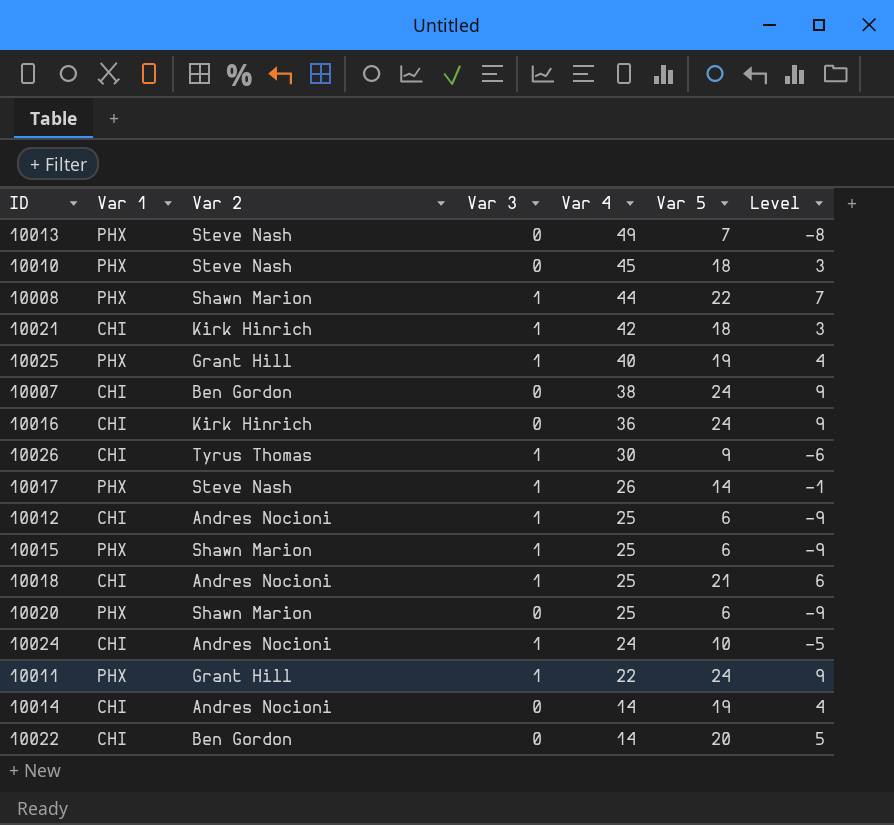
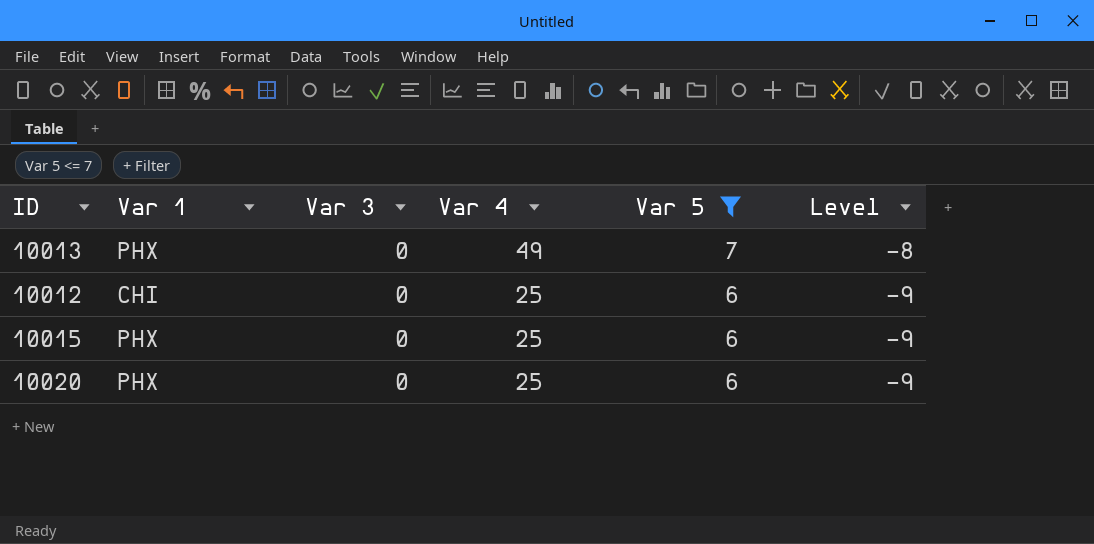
filter: none -> Var 5 <= 7
column Var 2 | position: 3 -> none
10012 | Var 3: 1 -> 0
10015 | Var 3: 1 -> 0

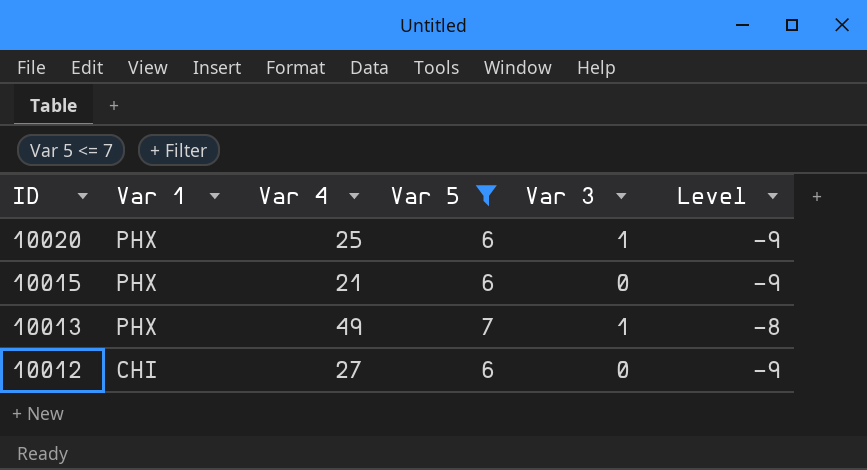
row order: Var 4 descending -> ID descending
column Var 3 | position: 3 -> 5
10020 | Var 3: 0 -> 1
10015 | Var 4: 25 -> 21
10013 | Var 3: 0 -> 1
10012 | Var 4: 25 -> 27

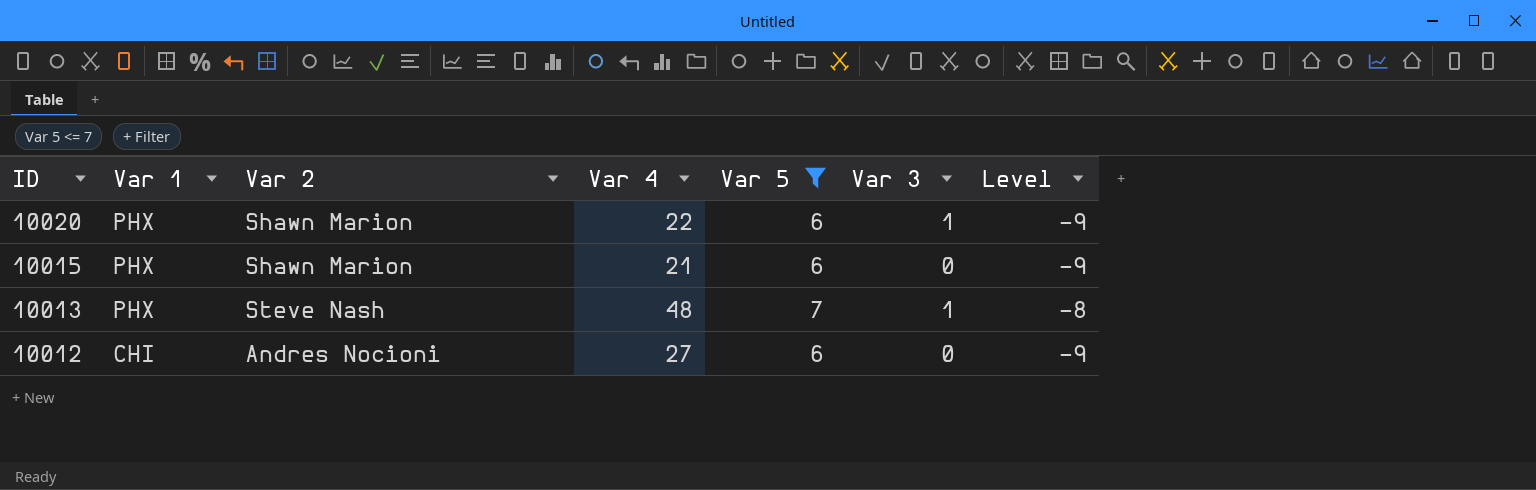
column Var 2 | position: none -> 3
10020 | Var 4: 25 -> 22
10013 | Var 4: 49 -> 48

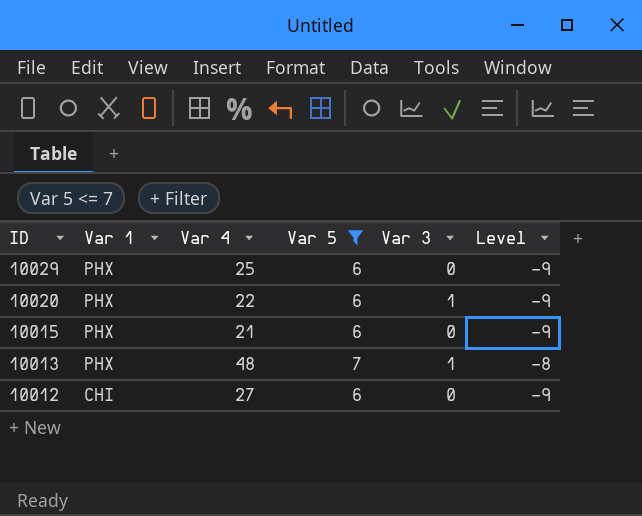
column Var 2 | position: 3 -> none
row 10029: none -> PHX | 25 | 6 | 0 | -9

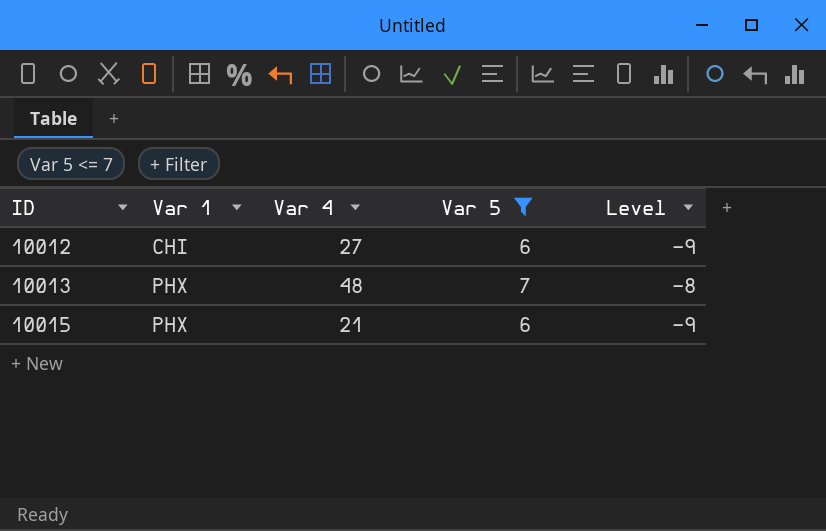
row order: ID descending -> ID ascending
column Var 3 | position: 5 -> none
row 10029: PHX | 25 | 6 | 0 | -9 -> none
row 10020: PHX | 22 | 6 | 1 | -9 -> none

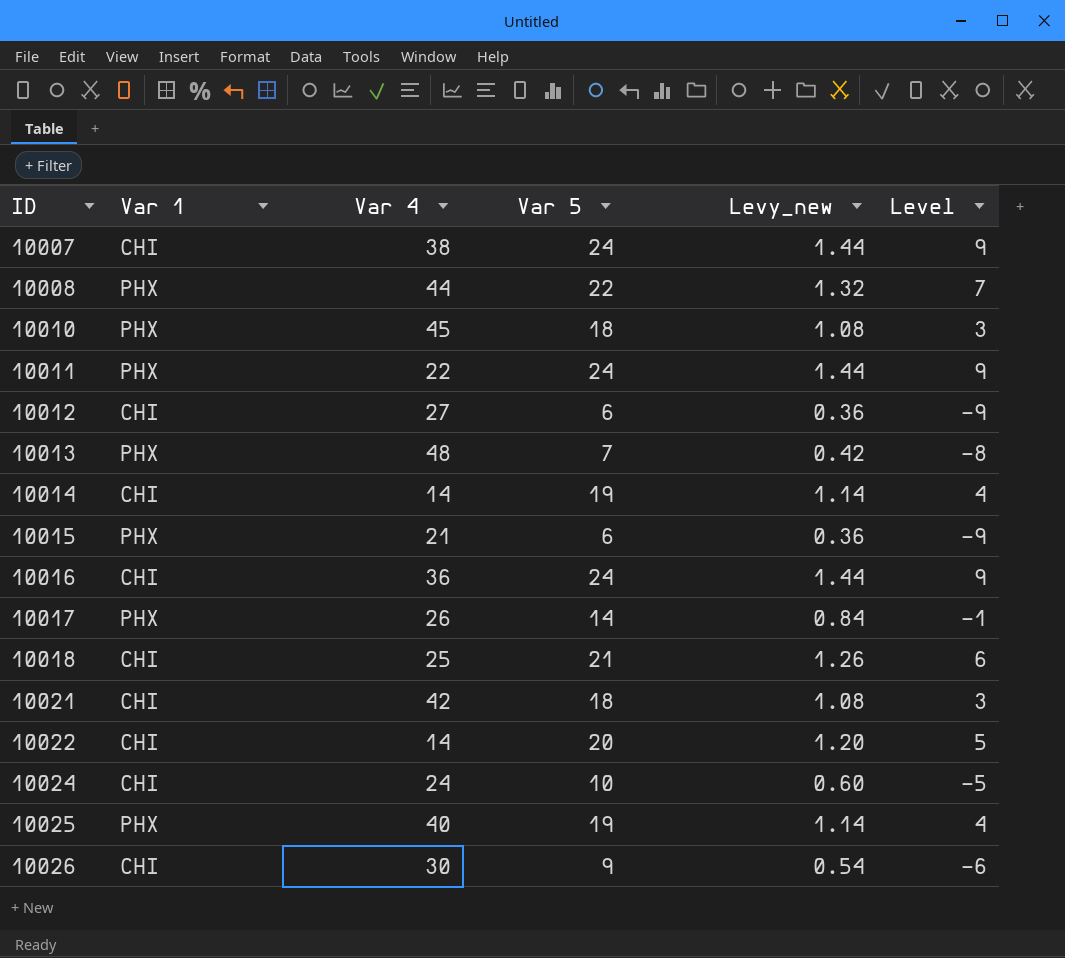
filter: Var 5 <= 7 -> none
column Levy_new | formula: none -> [Var 5] * 0.06

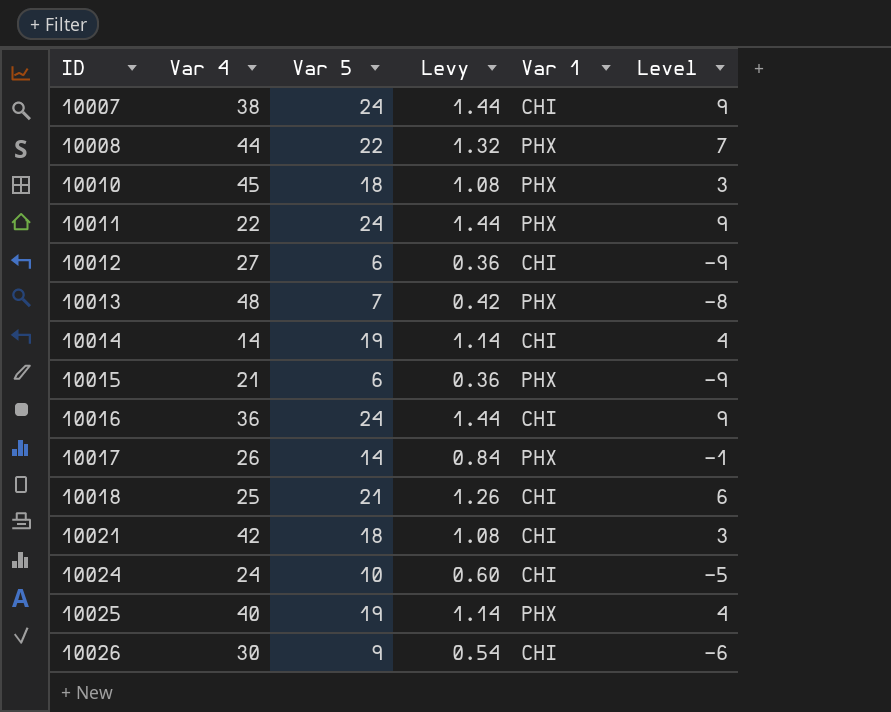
column name: Levy_new -> Levy
column Var 1 | position: 2 -> 5
row 10022: CHI | 14 | 20 | 1.20 | 5 -> none

